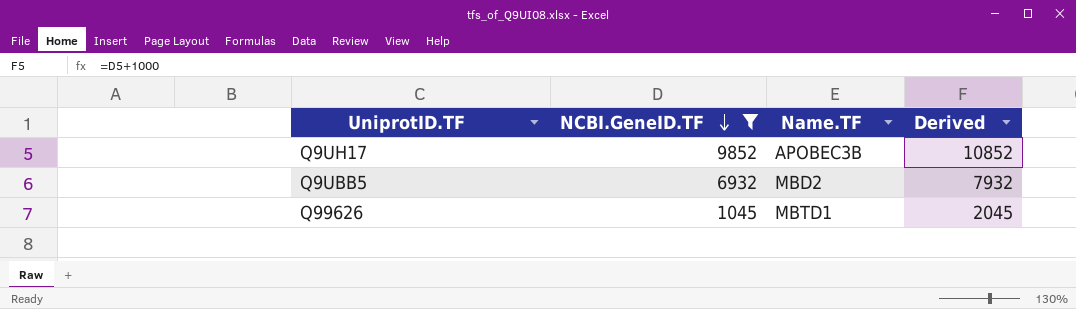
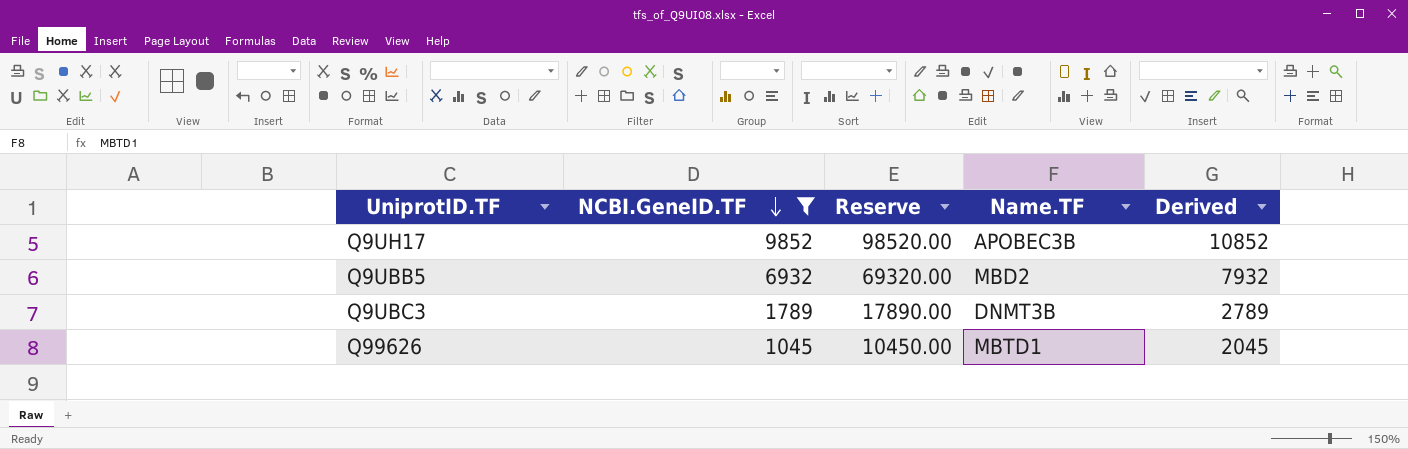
column Reserve | formula: none -> [NCBI.GeneID.TF] * 10
row Q9UBC3: none -> 1789 | 17890.00 | DNMT3B | 2789

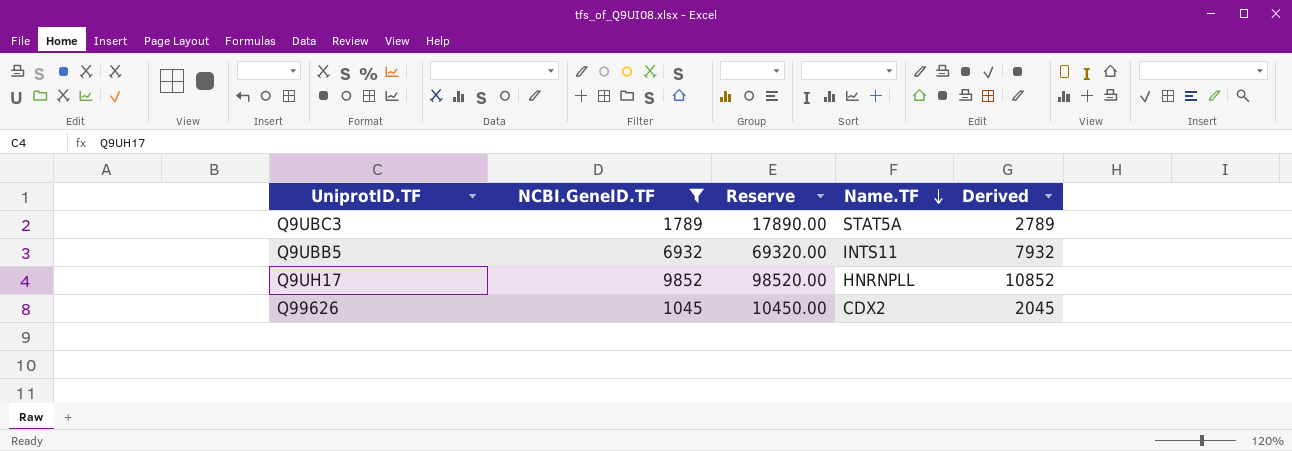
row order: NCBI.GeneID.TF descending -> Name.TF descending
Q9UBC3 | Name.TF: DNMT3B -> STAT5A
Q9UBB5 | Name.TF: MBD2 -> INTS11
Q9UH17 | Name.TF: APOBEC3B -> HNRNPLL
Q99626 | Name.TF: MBTD1 -> CDX2

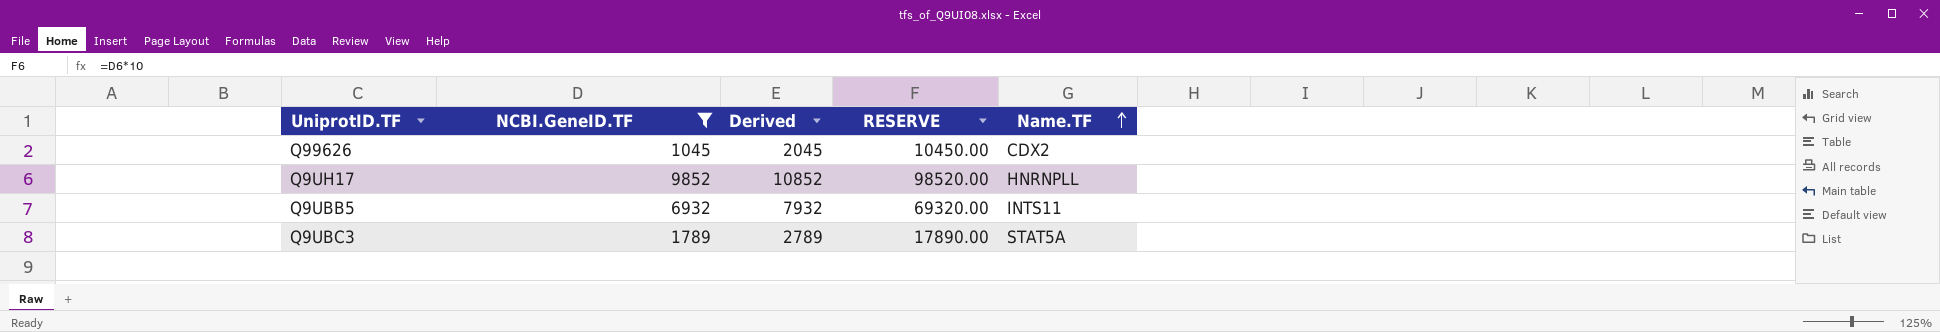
row order: Name.TF descending -> Name.TF ascending
column Derived | position: 5 -> 3
column name: Reserve -> RESERVE

